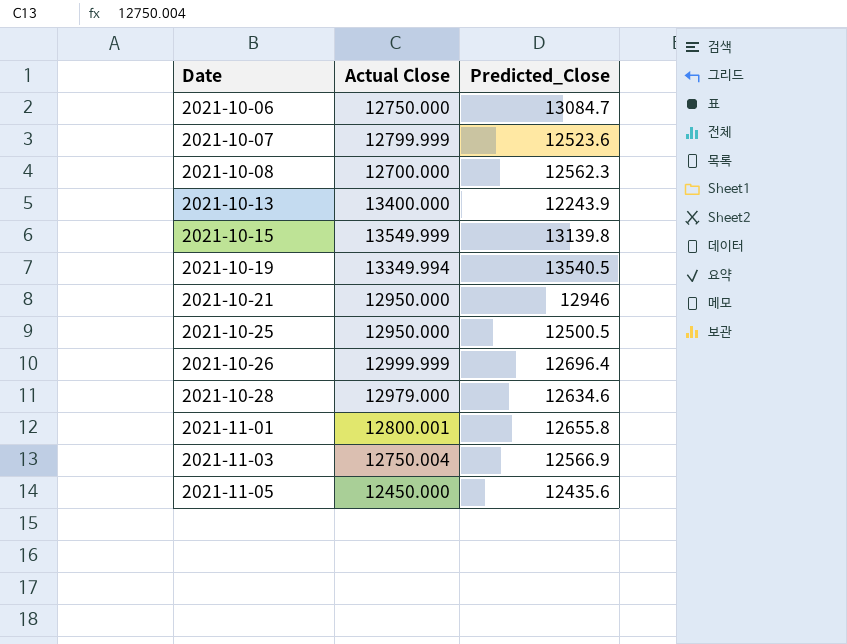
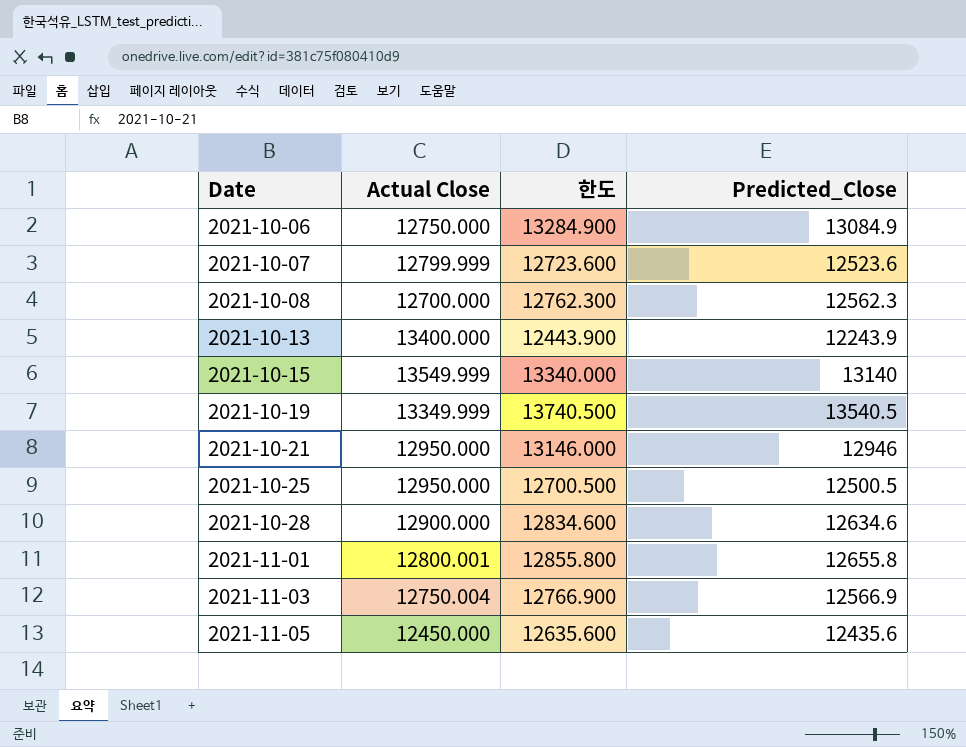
column 한도 | formula: none -> [Predicted_Close] + 200
row 2021-10-26: 12999.999 | 12696.4 -> none
2021-10-06 | Predicted_Close: 13084.7 -> 13084.9
2021-10-15 | Predicted_Close: 13139.8 -> 13140
2021-10-19 | Actual Close: 13349.994 -> 13349.999
2021-10-28 | Actual Close: 12979.000 -> 12900.000

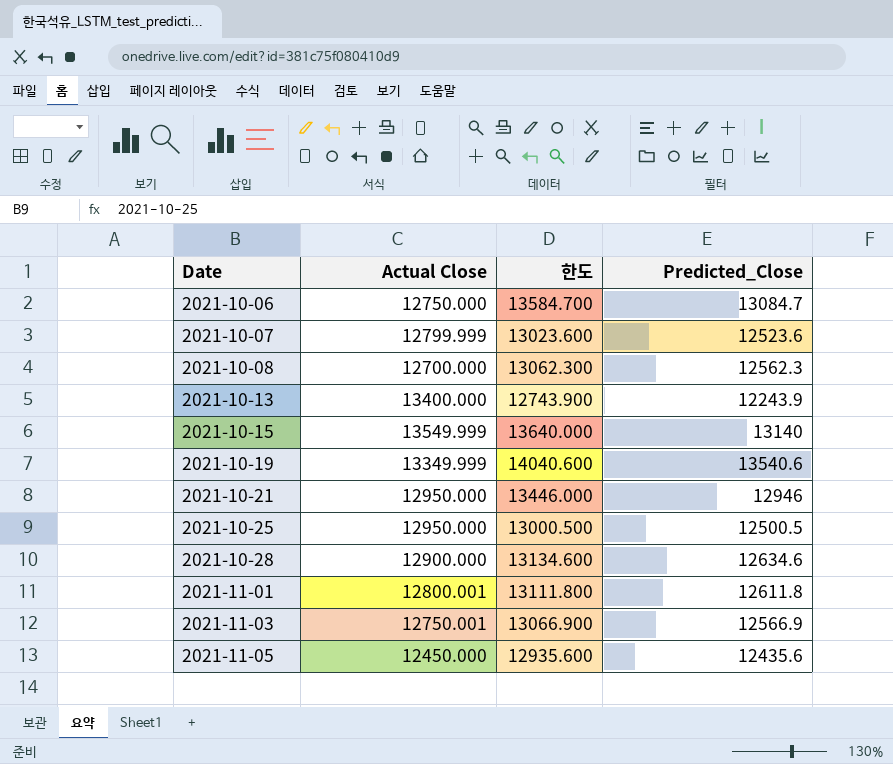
column 한도 | formula: [Predicted_Close] + 200 -> [Predicted_Close] + 500
2021-10-06 | Predicted_Close: 13084.9 -> 13084.7
2021-10-19 | Predicted_Close: 13540.5 -> 13540.6
2021-11-01 | Predicted_Close: 12655.8 -> 12611.8
2021-11-03 | Actual Close: 12750.004 -> 12750.001

